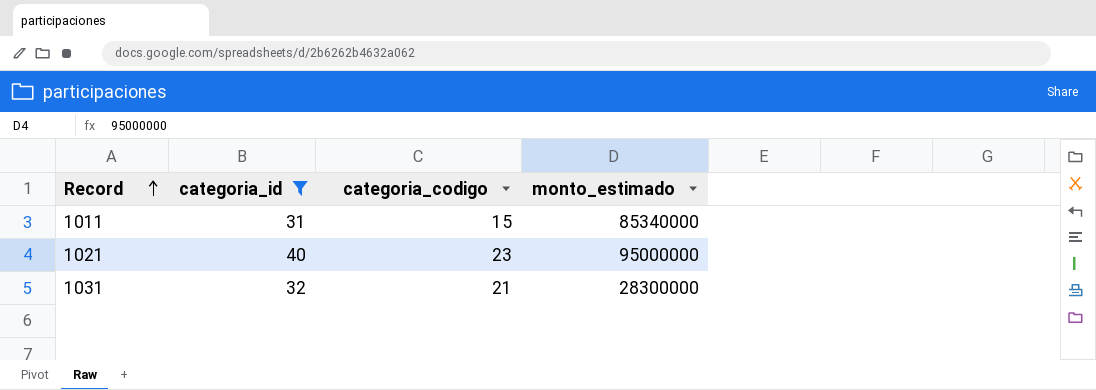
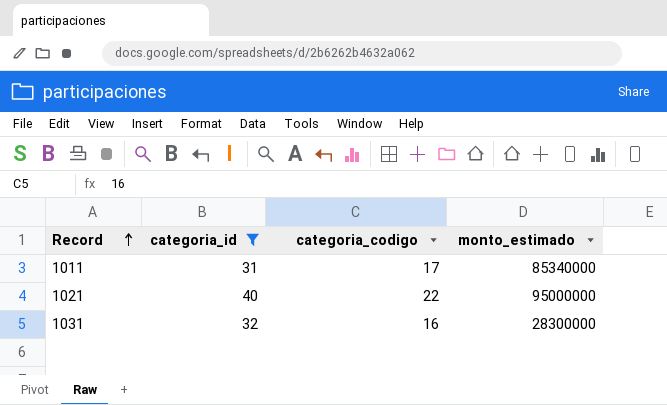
1011 | categoria_codigo: 15 -> 17
1021 | categoria_codigo: 23 -> 22
1031 | categoria_codigo: 21 -> 16

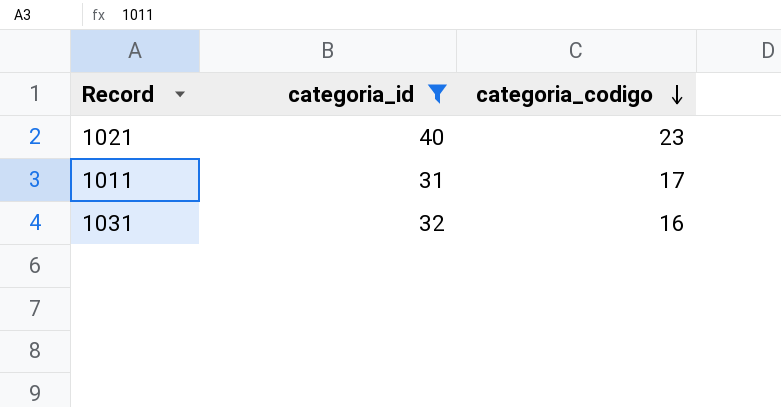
row order: Record ascending -> categoria_codigo descending
column monto_estimado | position: 4 -> none
1021 | categoria_codigo: 22 -> 23

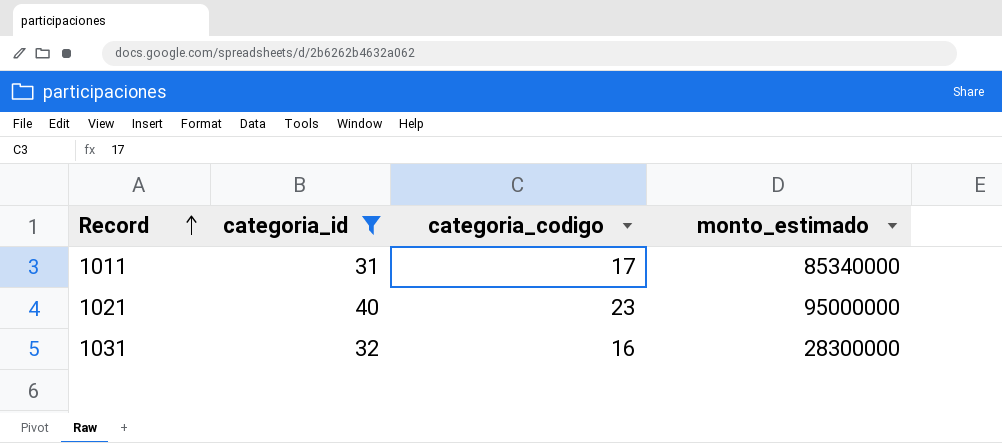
row order: categoria_codigo descending -> Record ascending
column monto_estimado | position: none -> 4

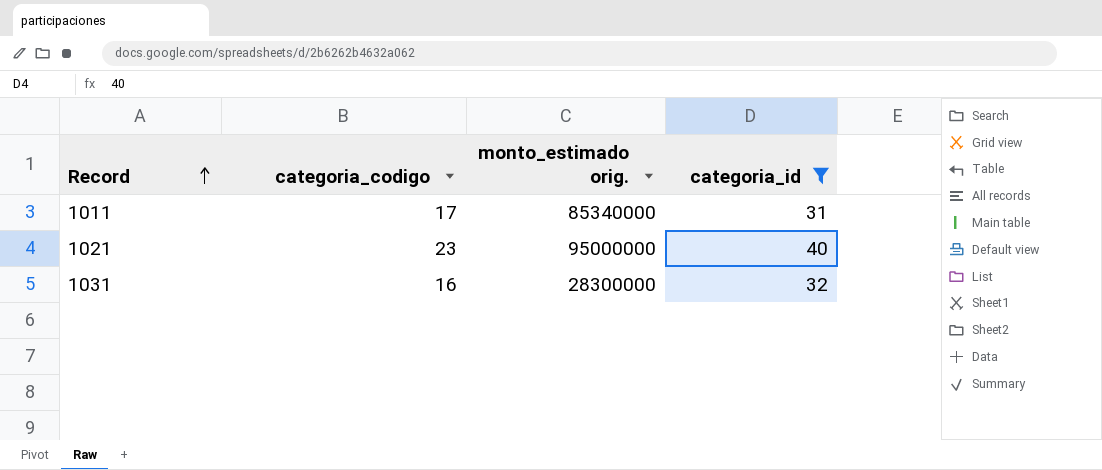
column name: monto_estimado -> monto_estimado orig.
column categoria_id | position: 2 -> 4

